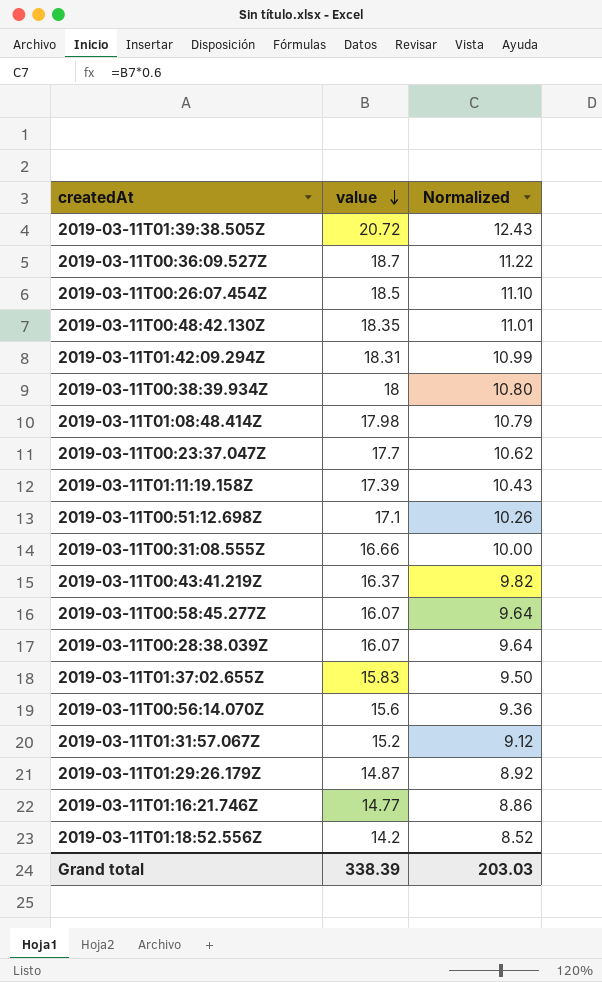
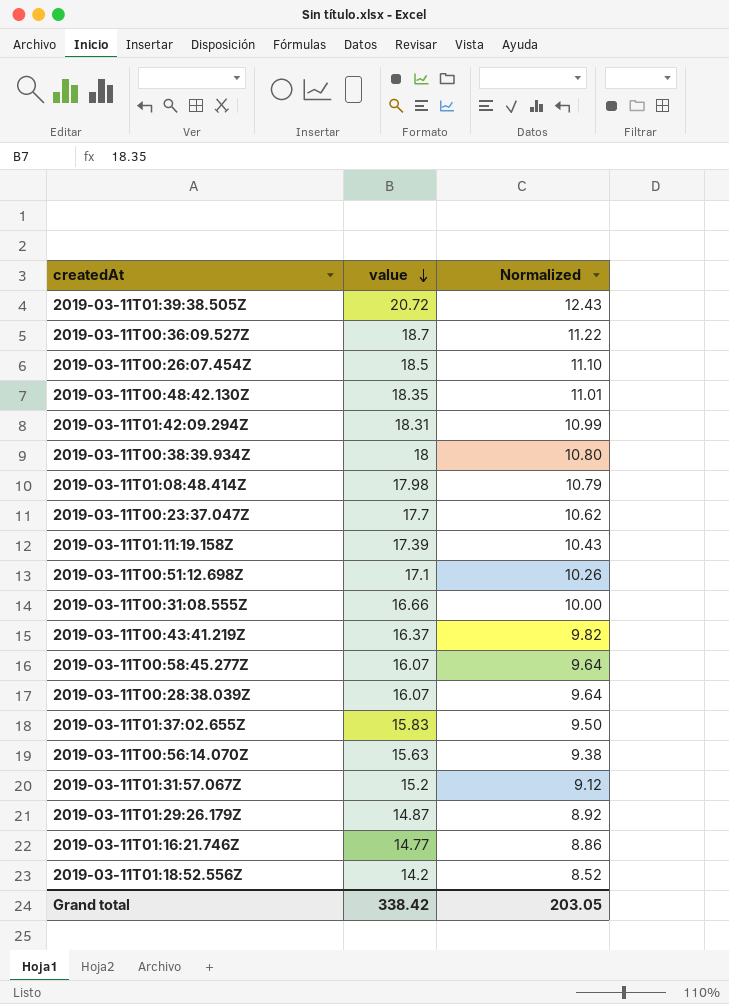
2019-03-11T00:56:14.070Z | value: 15.6 -> 15.63
2019-03-11T00:56:14.070Z | Normalized: 9.36 -> 9.38
Grand total | value: 338.39 -> 338.42
Grand total | Normalized: 203.03 -> 203.05

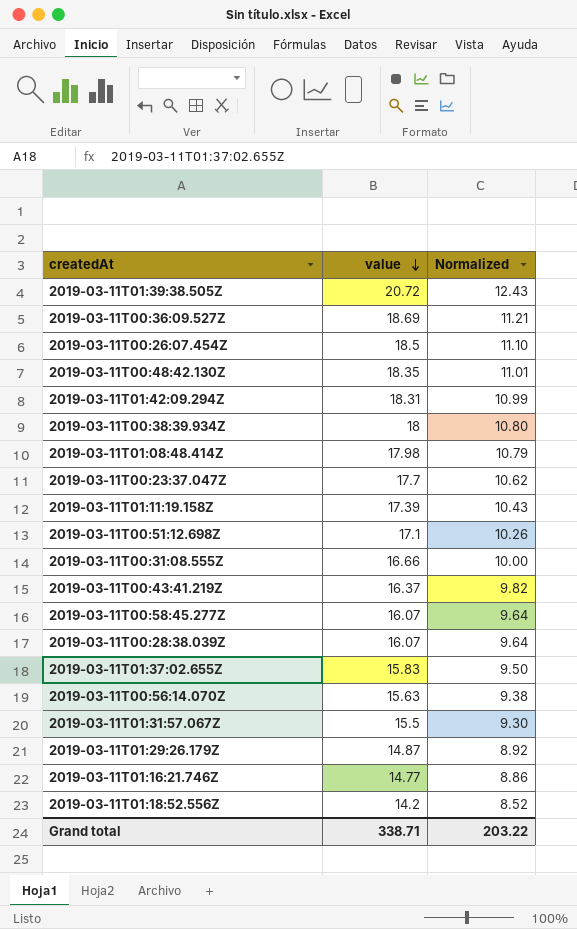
2019-03-11T00:36:09.527Z | value: 18.7 -> 18.69
2019-03-11T00:36:09.527Z | Normalized: 11.22 -> 11.21
2019-03-11T01:31:57.067Z | value: 15.2 -> 15.5
2019-03-11T01:31:57.067Z | Normalized: 9.12 -> 9.30
Grand total | value: 338.42 -> 338.71
Grand total | Normalized: 203.05 -> 203.22

